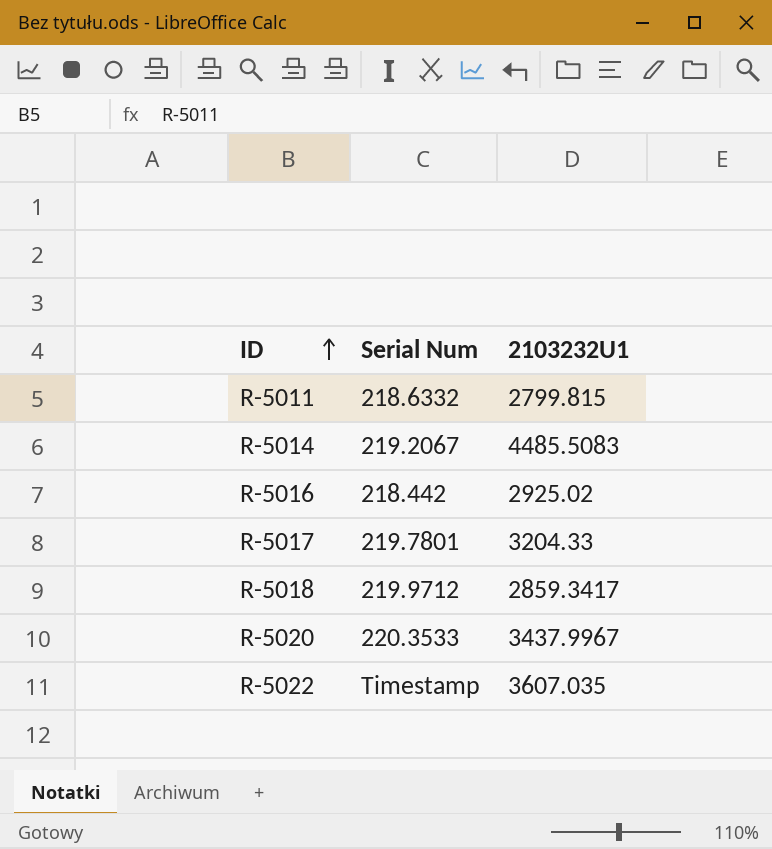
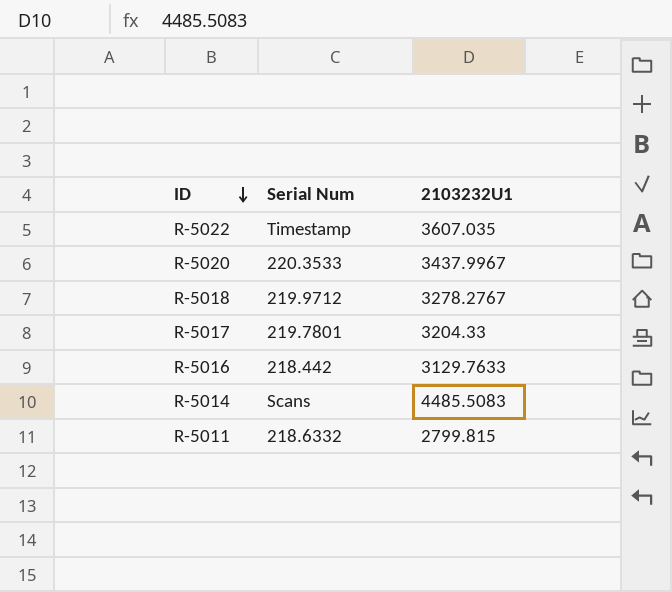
row order: ID ascending -> ID descending
R-5018 | 2103232U1: 2859.3417 -> 3278.2767
R-5016 | 2103232U1: 2925.02 -> 3129.7633
R-5014 | Serial Num: 219.2067 -> Scans

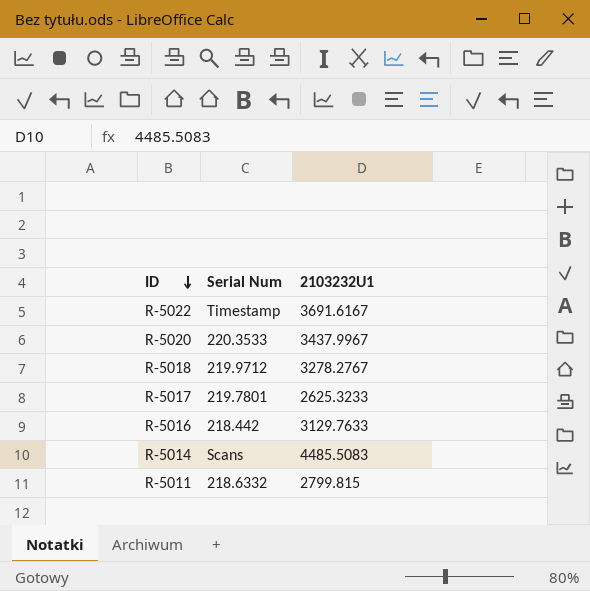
R-5022 | 2103232U1: 3607.035 -> 3691.6167
R-5017 | 2103232U1: 3204.33 -> 2625.3233

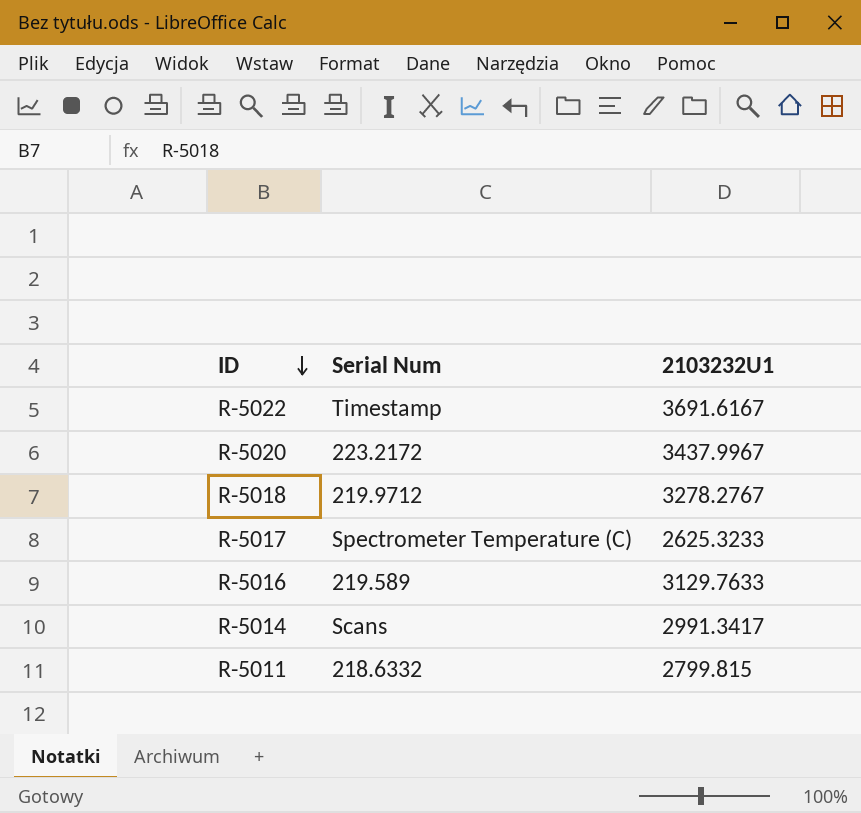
R-5020 | Serial Num: 220.3533 -> 223.2172
R-5017 | Serial Num: 219.7801 -> Spectrometer Temperature (C)
R-5016 | Serial Num: 218.442 -> 219.589
R-5014 | 2103232U1: 4485.5083 -> 2991.3417

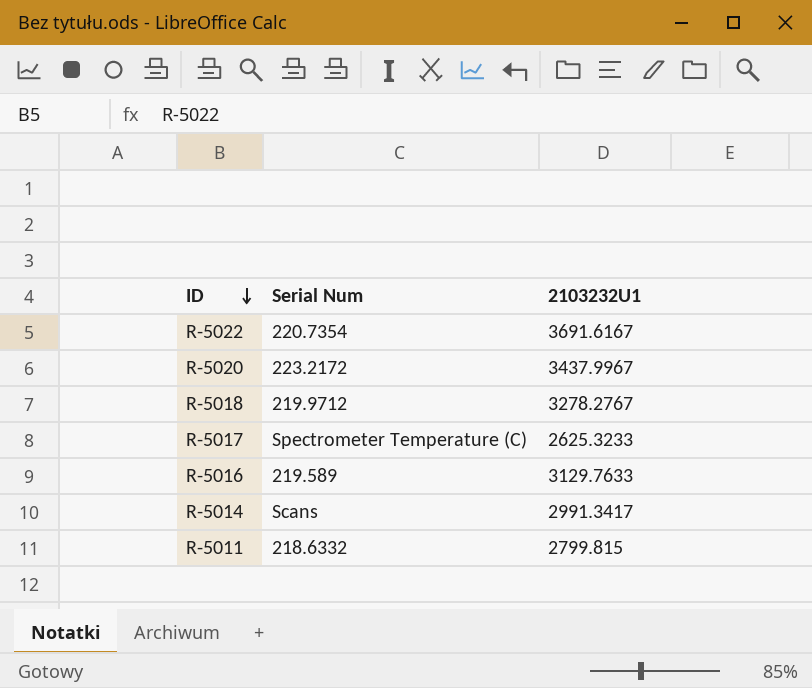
R-5022 | Serial Num: Timestamp -> 220.7354

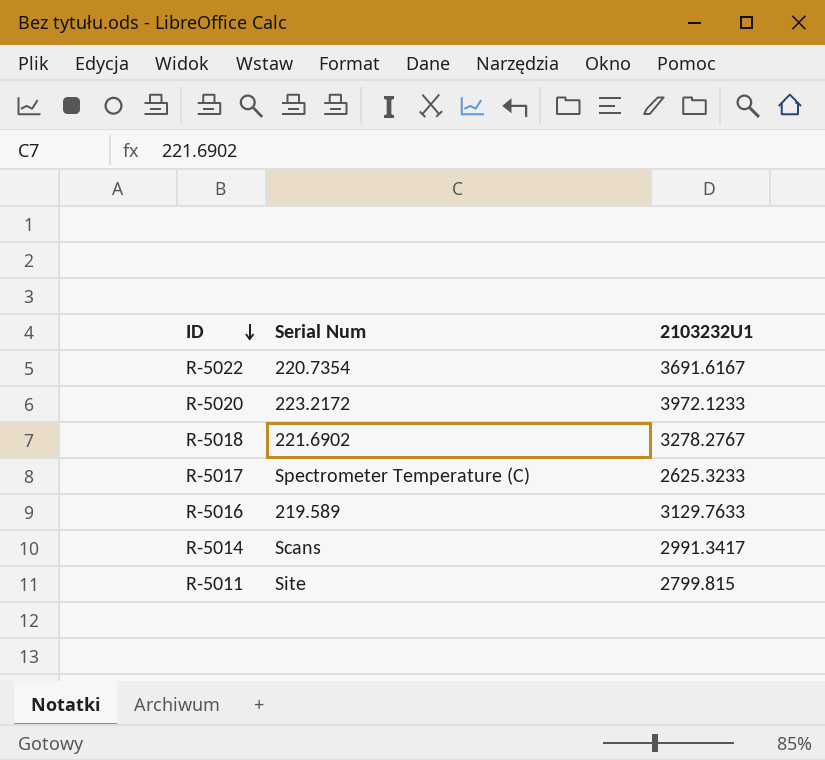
R-5020 | 2103232U1: 3437.9967 -> 3972.1233
R-5018 | Serial Num: 219.9712 -> 221.6902
R-5011 | Serial Num: 218.6332 -> Site

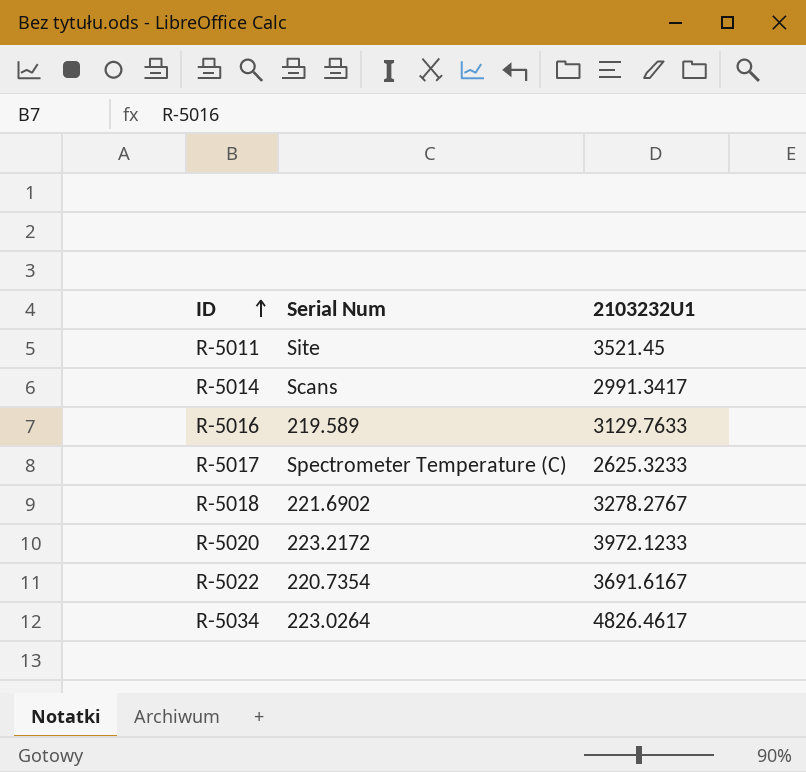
row order: ID descending -> ID ascending
R-5011 | 2103232U1: 2799.815 -> 3521.45
row R-5034: none -> 223.0264 | 4826.4617

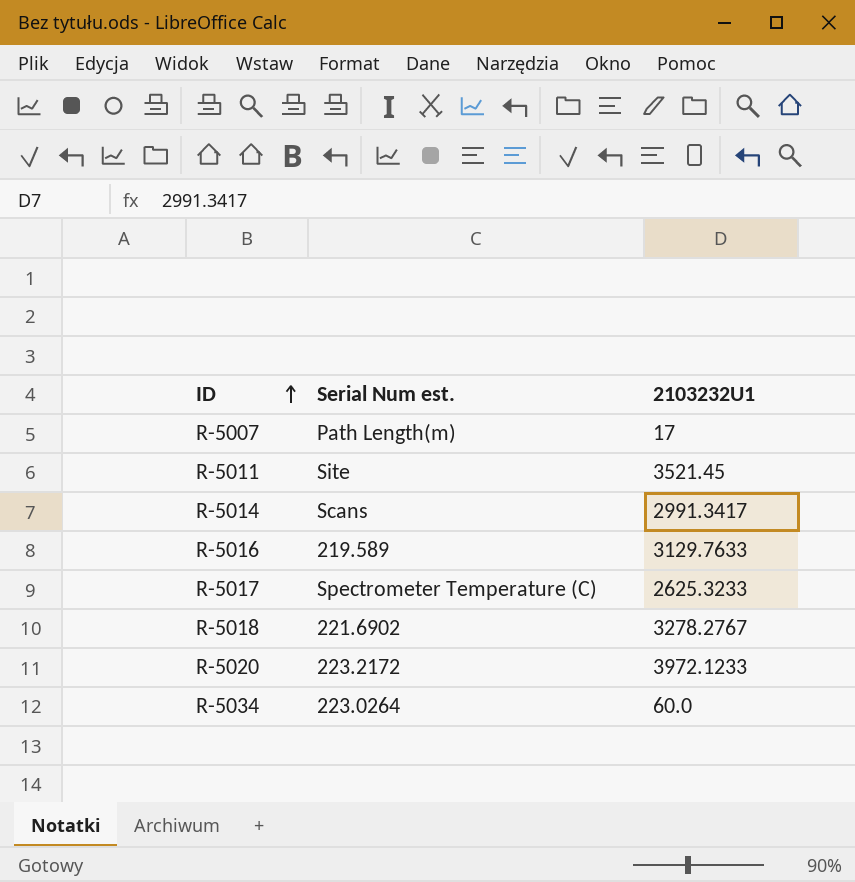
column name: Serial Num -> Serial Num est.
row R-5022: 220.7354 | 3691.6167 -> none
row R-5007: none -> Path Length(m) | 17
R-5034 | 2103232U1: 4826.4617 -> 60.0

